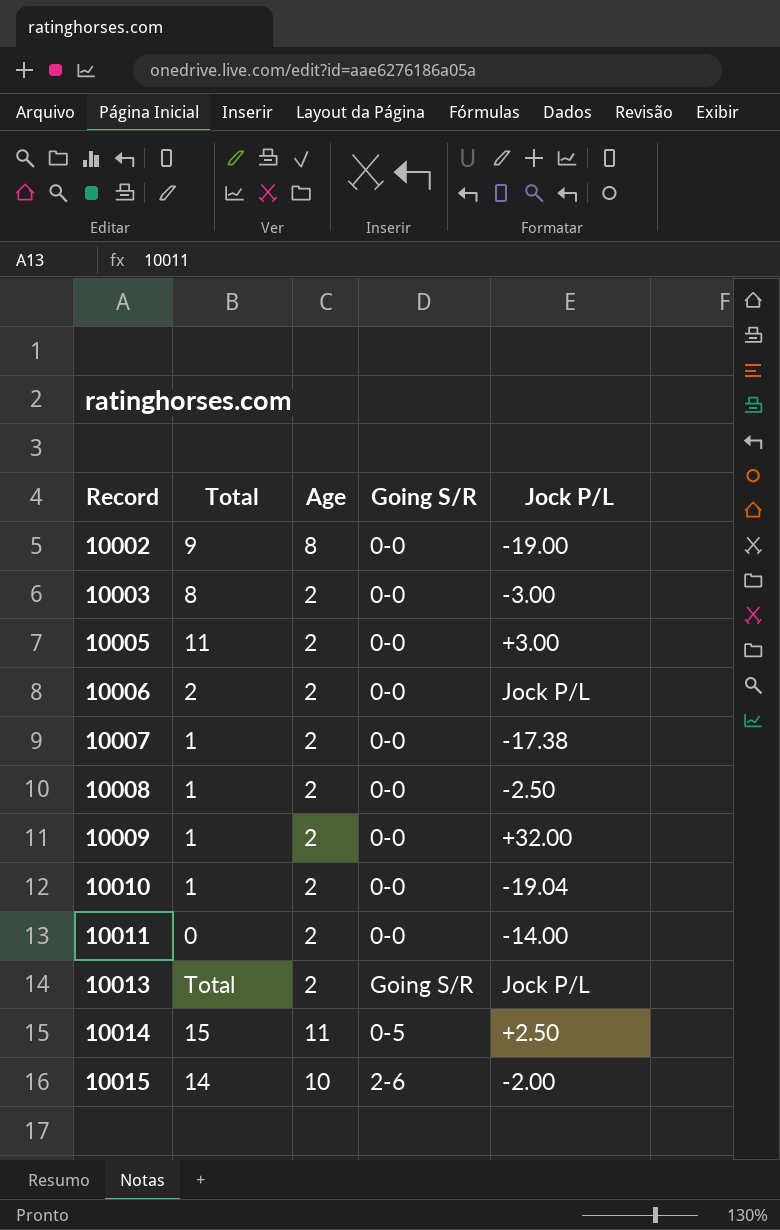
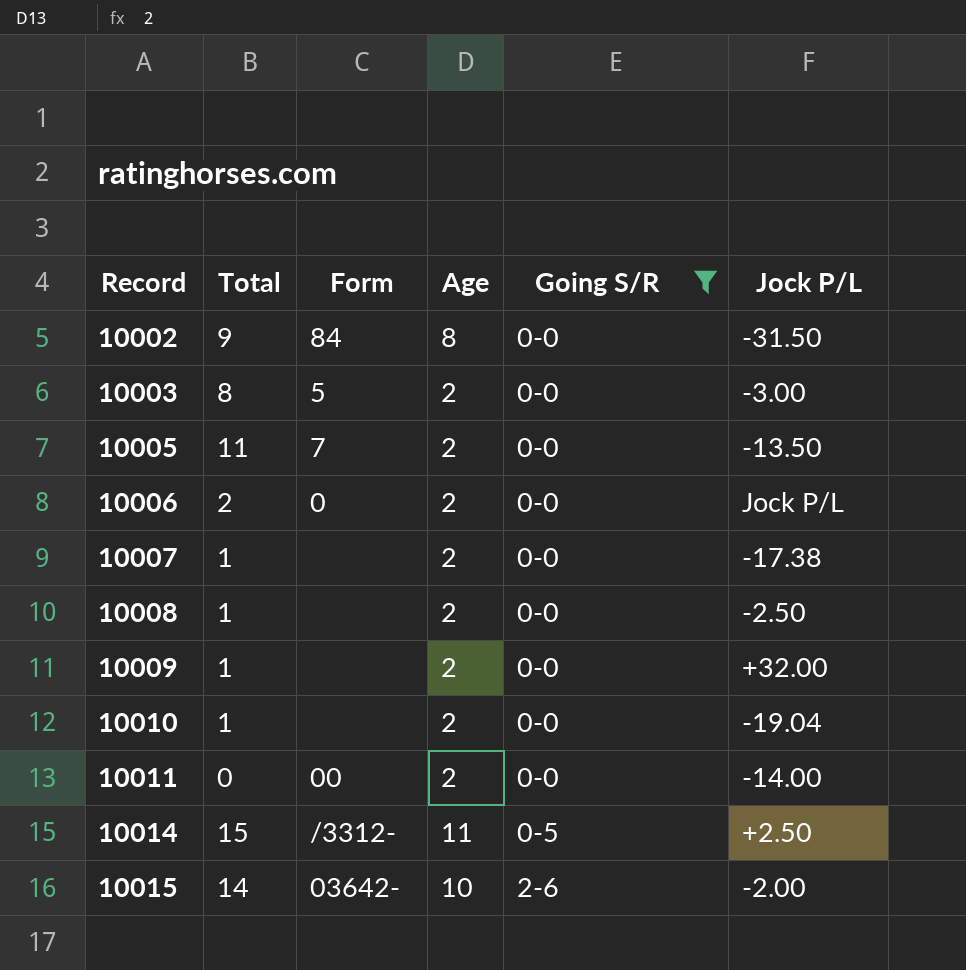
filter: none -> Going S/R != Going S/R
column Form | position: none -> 3
10002 | Jock P/L: -19.00 -> -31.50
10005 | Jock P/L: +3.00 -> -13.50

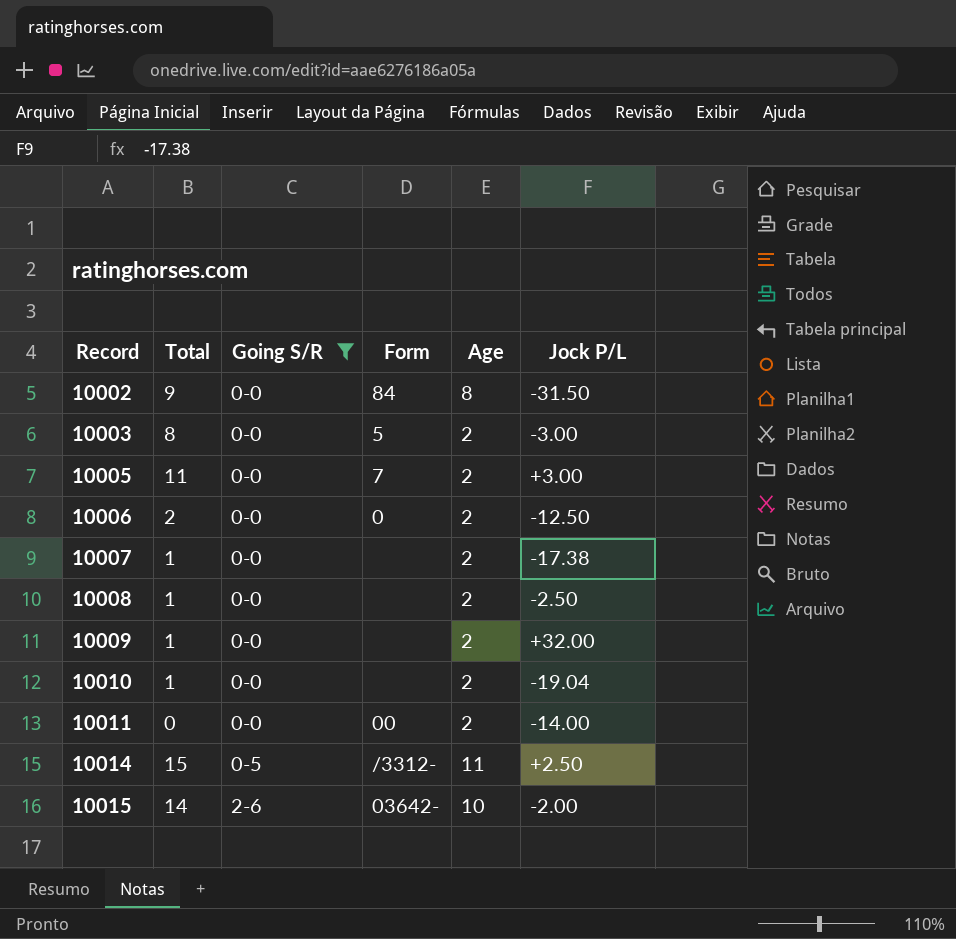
column Going S/R | position: 5 -> 3
10005 | Jock P/L: -13.50 -> +3.00
10006 | Jock P/L: Jock P/L -> -12.50

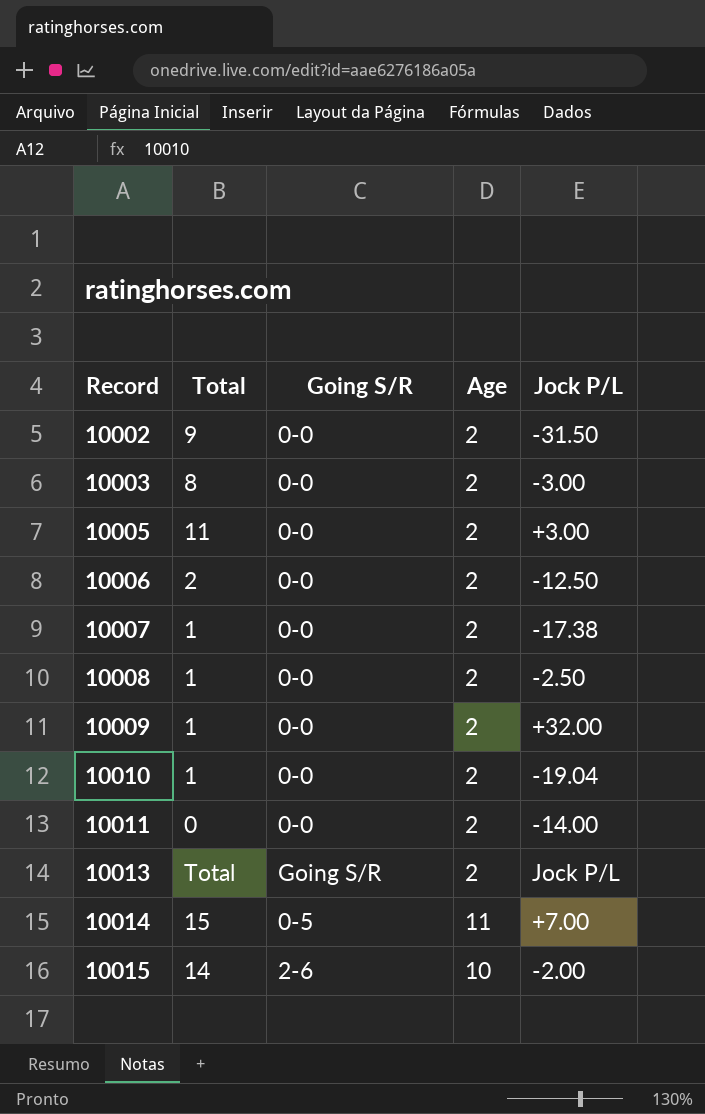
filter: Going S/R != Going S/R -> none
column Form | position: 4 -> none
10002 | Age: 8 -> 2
10014 | Jock P/L: +2.50 -> +7.00

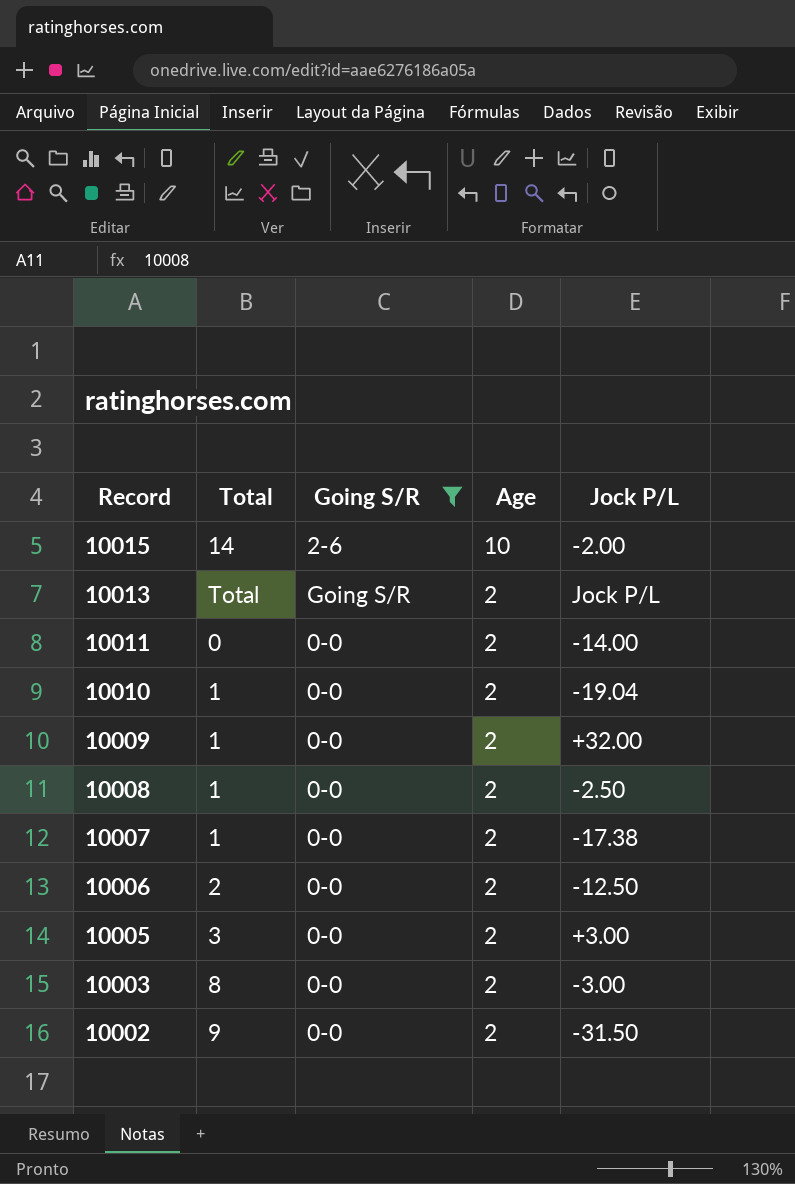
filter: none -> Going S/R != 0-5
row order: Record ascending -> Record descending
10005 | Total: 11 -> 3

